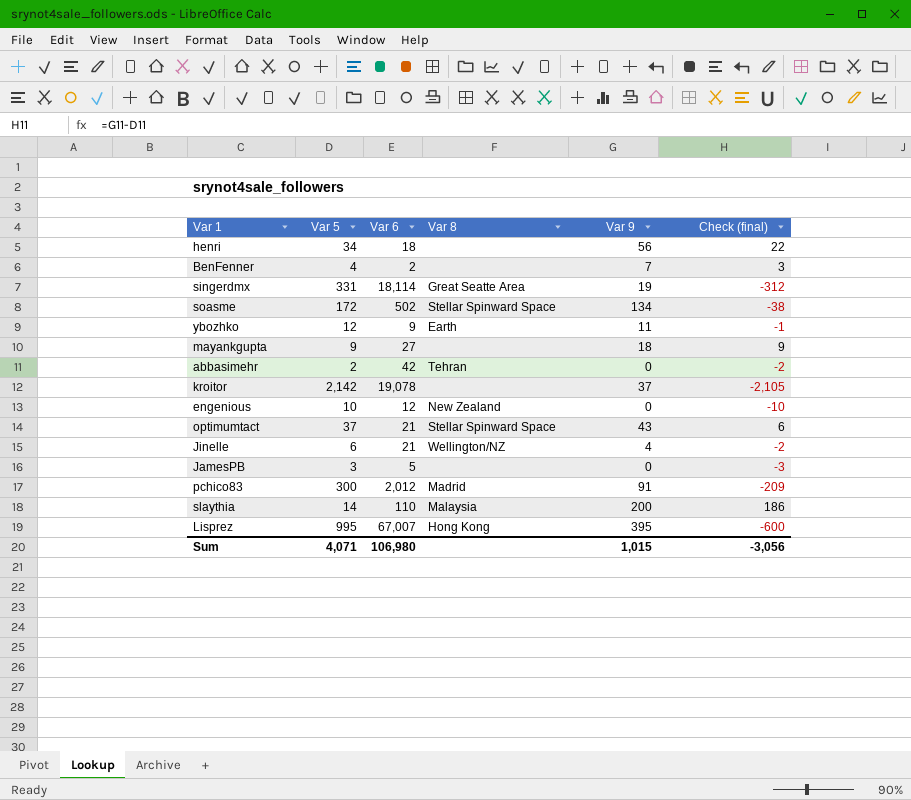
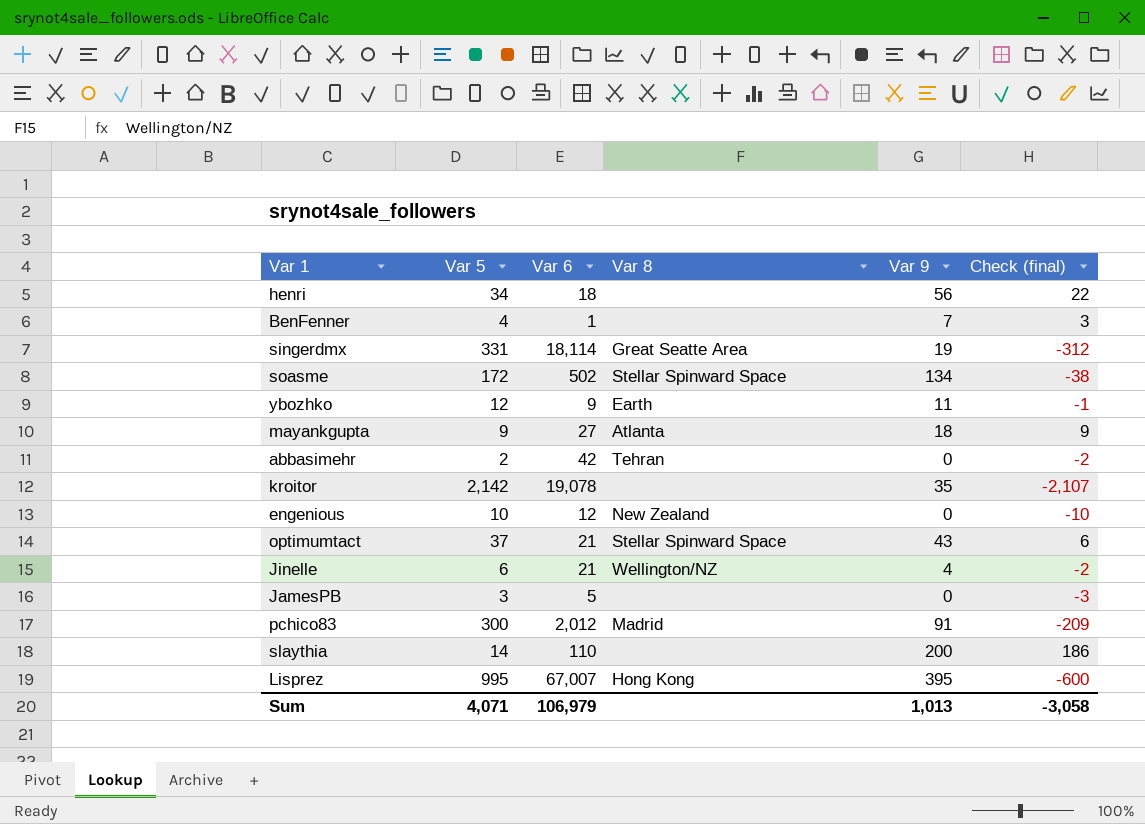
BenFenner | Var 6: 2 -> 1
mayankgupta | Var 8: none -> Atlanta
kroitor | Var 9: 37 -> 35
kroitor | Check (final): -2,105 -> -2,107
slaythia | Var 8: Malaysia -> none
Sum | Var 6: 106,980 -> 106,979
Sum | Var 9: 1,015 -> 1,013
Sum | Check (final): -3,056 -> -3,058

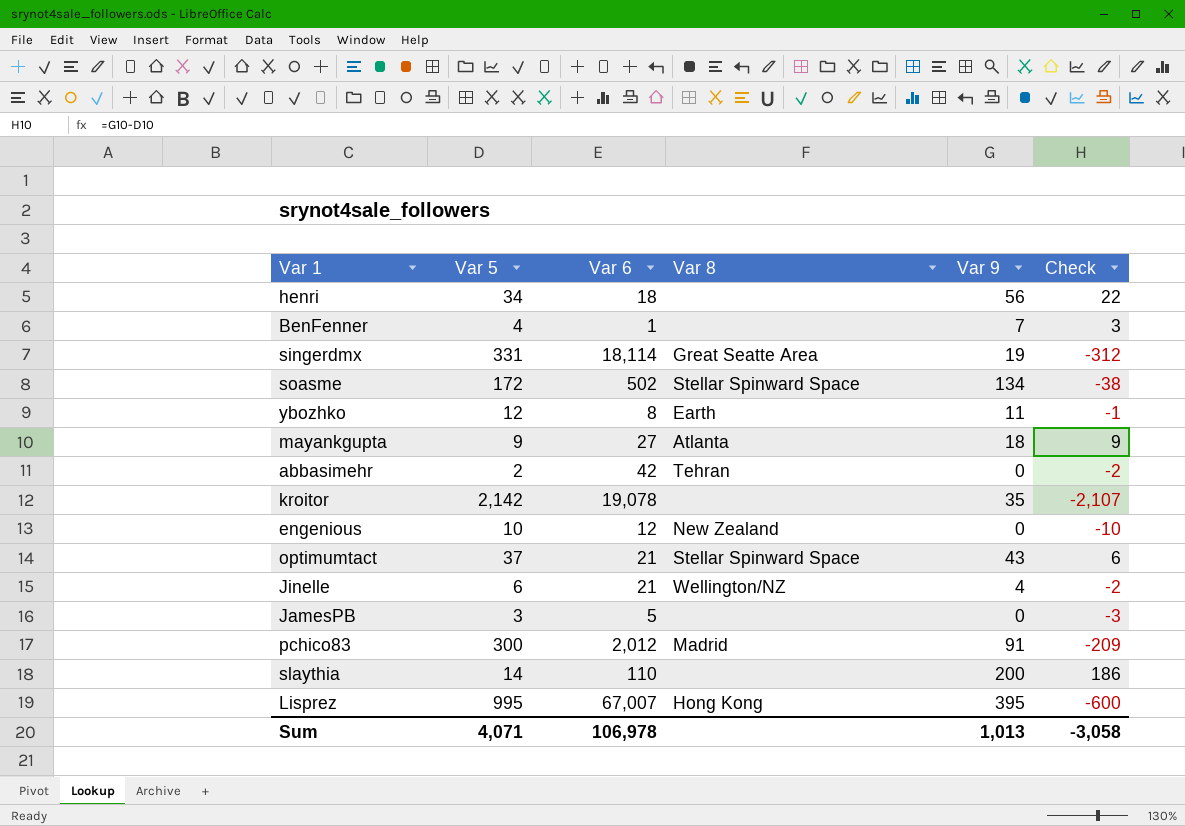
column name: Check (final) -> Check
ybozhko | Var 6: 9 -> 8
Sum | Var 6: 106,979 -> 106,978

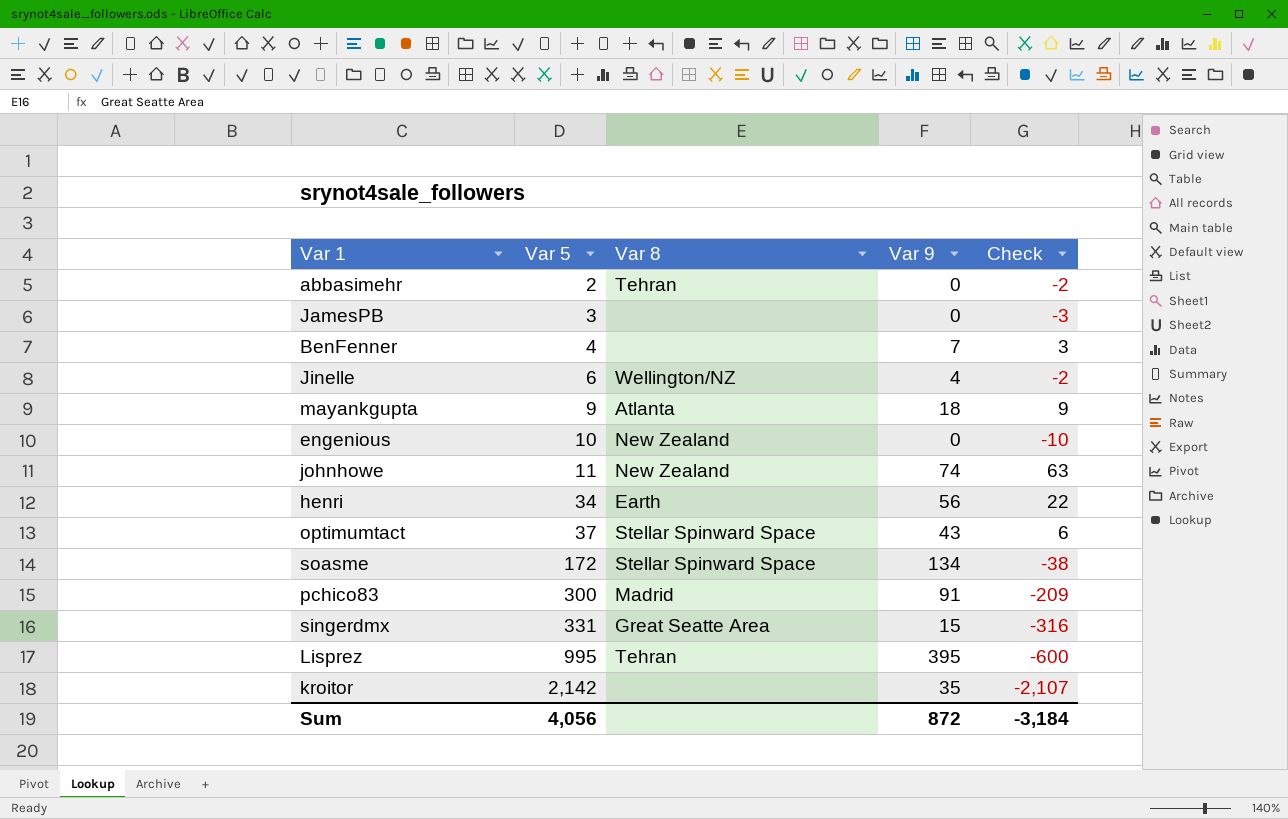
row order: none -> Var 5 ascending
column Var 6 | position: 3 -> none
row ybozhko: 12 | 8 | Earth | 11 | -1 -> none
row slaythia: 14 | 110 | none | 200 | 186 -> none
row johnhowe: none -> 11 | New Zealand | 74 | 63
henri | Var 8: none -> Earth
singerdmx | Var 9: 19 -> 15
singerdmx | Check: -312 -> -316
Lisprez | Var 8: Hong Kong -> Tehran
Sum | Var 5: 4,071 -> 4,056
Sum | Var 9: 1,013 -> 872
Sum | Check: -3,058 -> -3,184

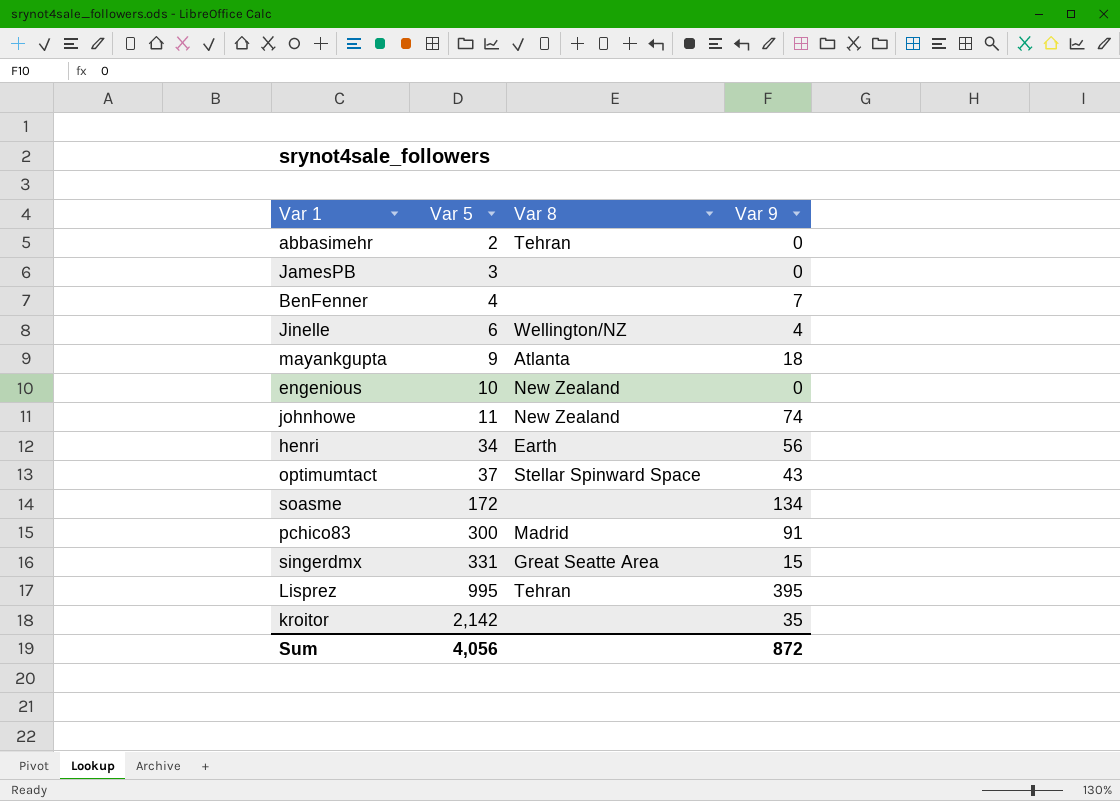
column Check | formula: [Var 9] - [Var 5] -> none
soasme | Var 8: Stellar Spinward Space -> none

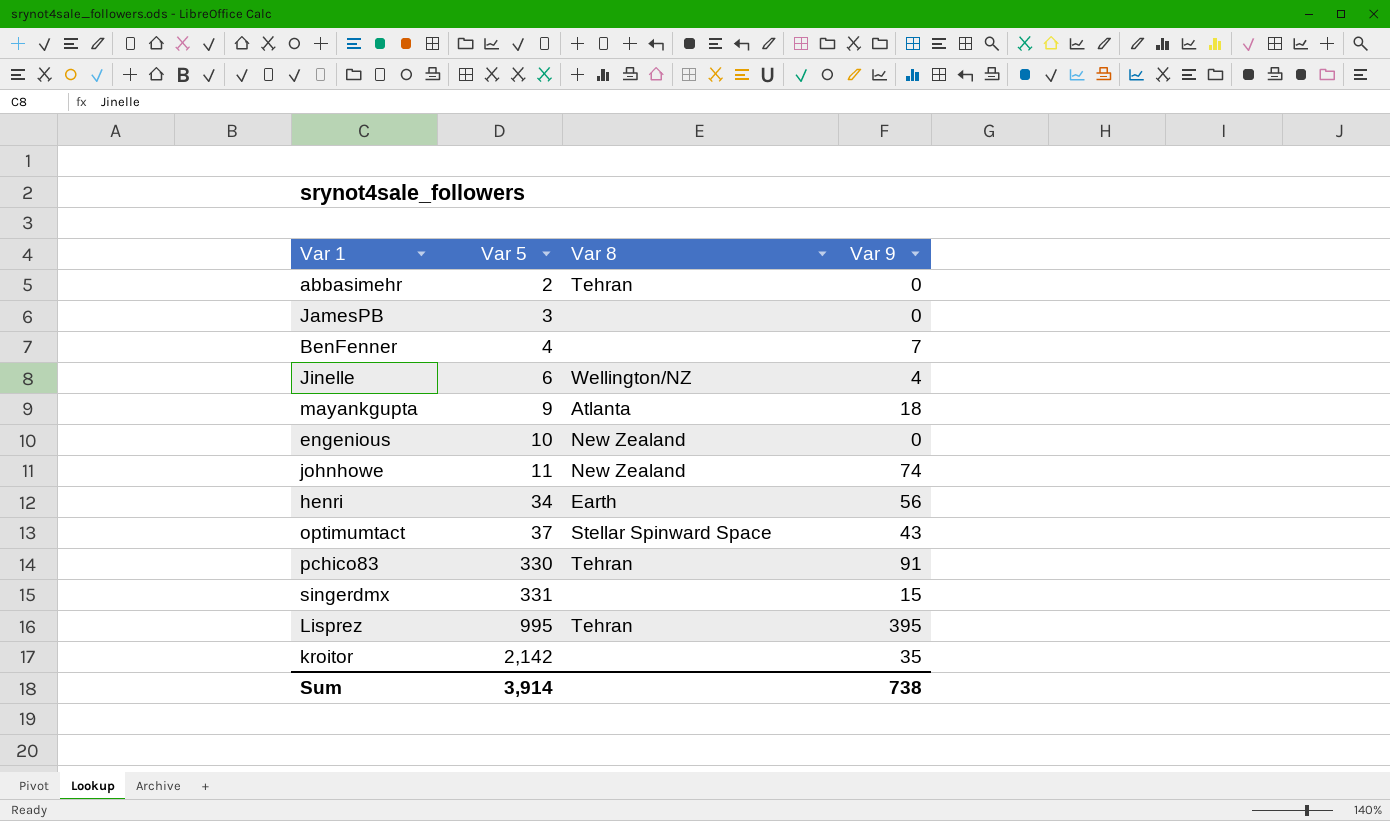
row soasme: 172 | none | 134 -> none
pchico83 | Var 5: 300 -> 330
pchico83 | Var 8: Madrid -> Tehran
singerdmx | Var 8: Great Seatte Area -> none
Sum | Var 5: 4,056 -> 3,914
Sum | Var 9: 872 -> 738

